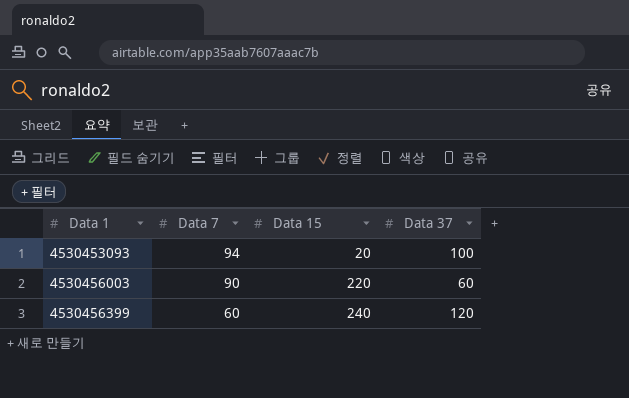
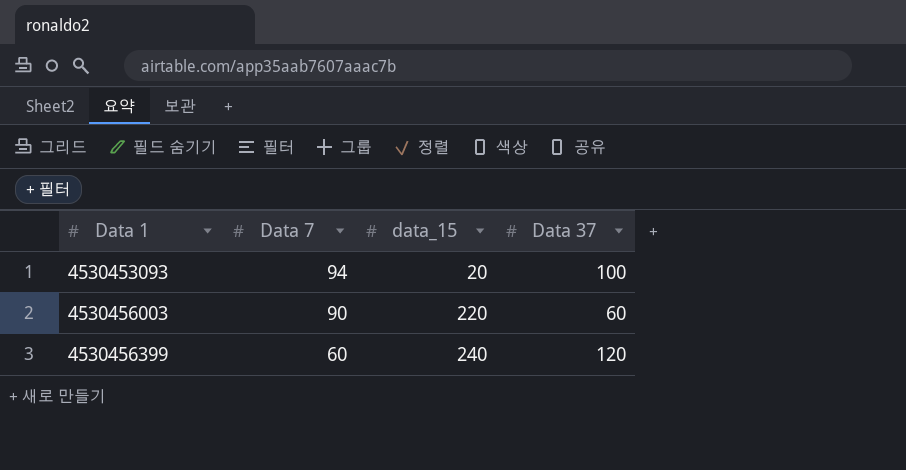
column name: Data 15 -> data_15

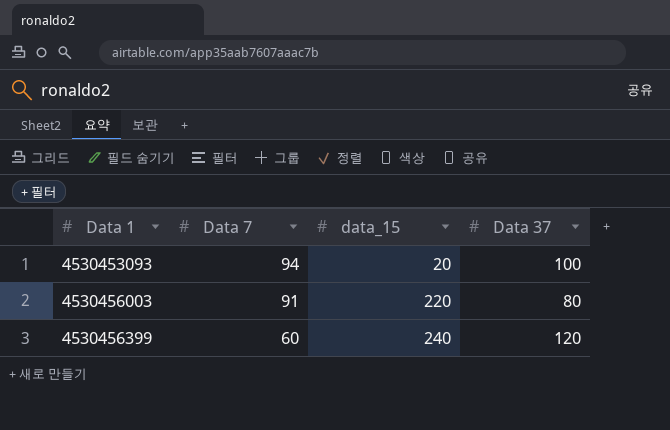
4530456003 | Data 7: 90 -> 91
4530456003 | Data 37: 60 -> 80

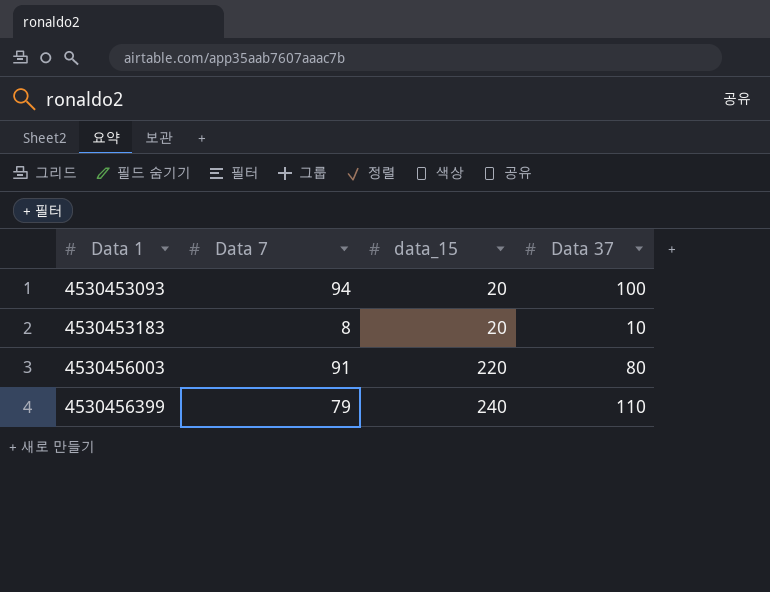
row 4530453183: none -> 8 | 20 | 10
4530456399 | Data 7: 60 -> 79
4530456399 | Data 37: 120 -> 110

